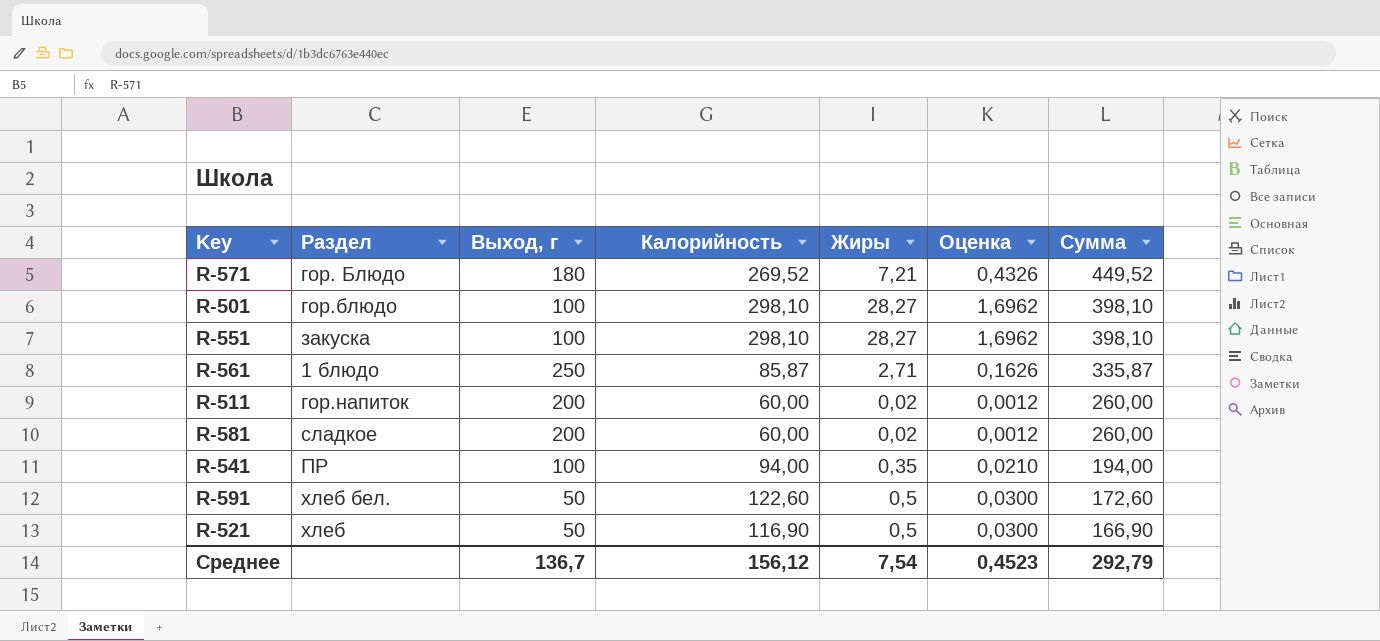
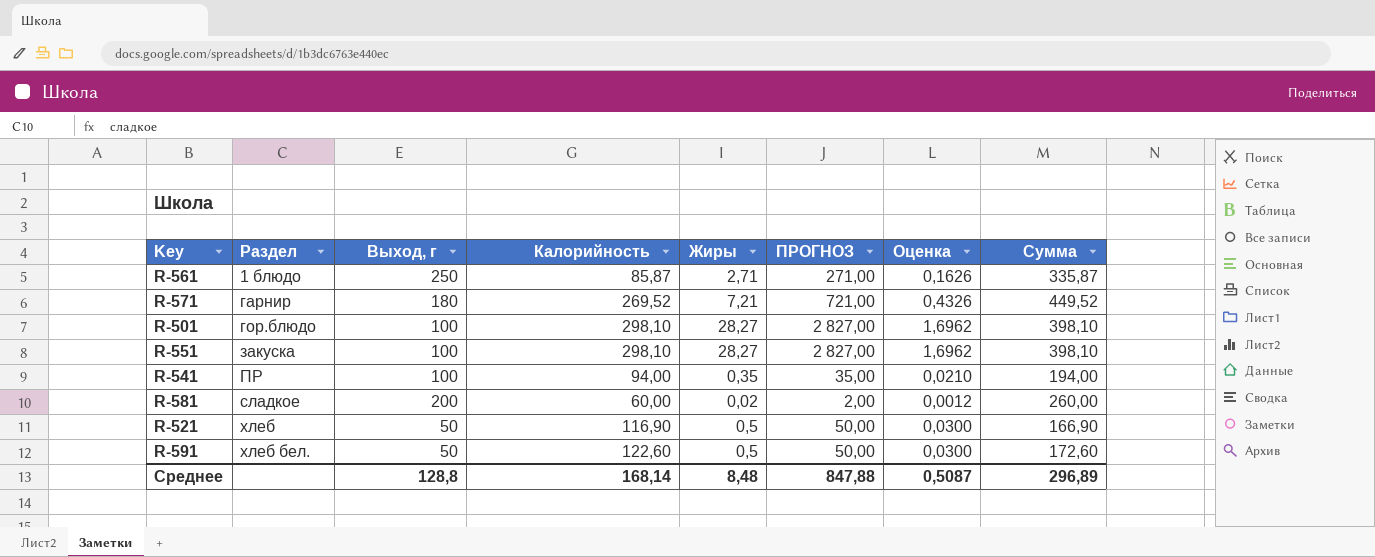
row order: Сумма descending -> Раздел ascending
column ПРОГНОЗ | formula: none -> [Жиры] * 100
row R-511: гор.напиток | 200 | 60,00 | 0,02 | 0,0012 | 260,00 -> none
R-571 | Раздел: гор. Блюдо -> гарнир
Среднее | Выход, г: 136,7 -> 128,8
Среднее | Калорийность: 156,12 -> 168,14
Среднее | Жиры: 7,54 -> 8,48
Среднее | Оценка: 0,4523 -> 0,5087
Среднее | Сумма: 292,79 -> 296,89

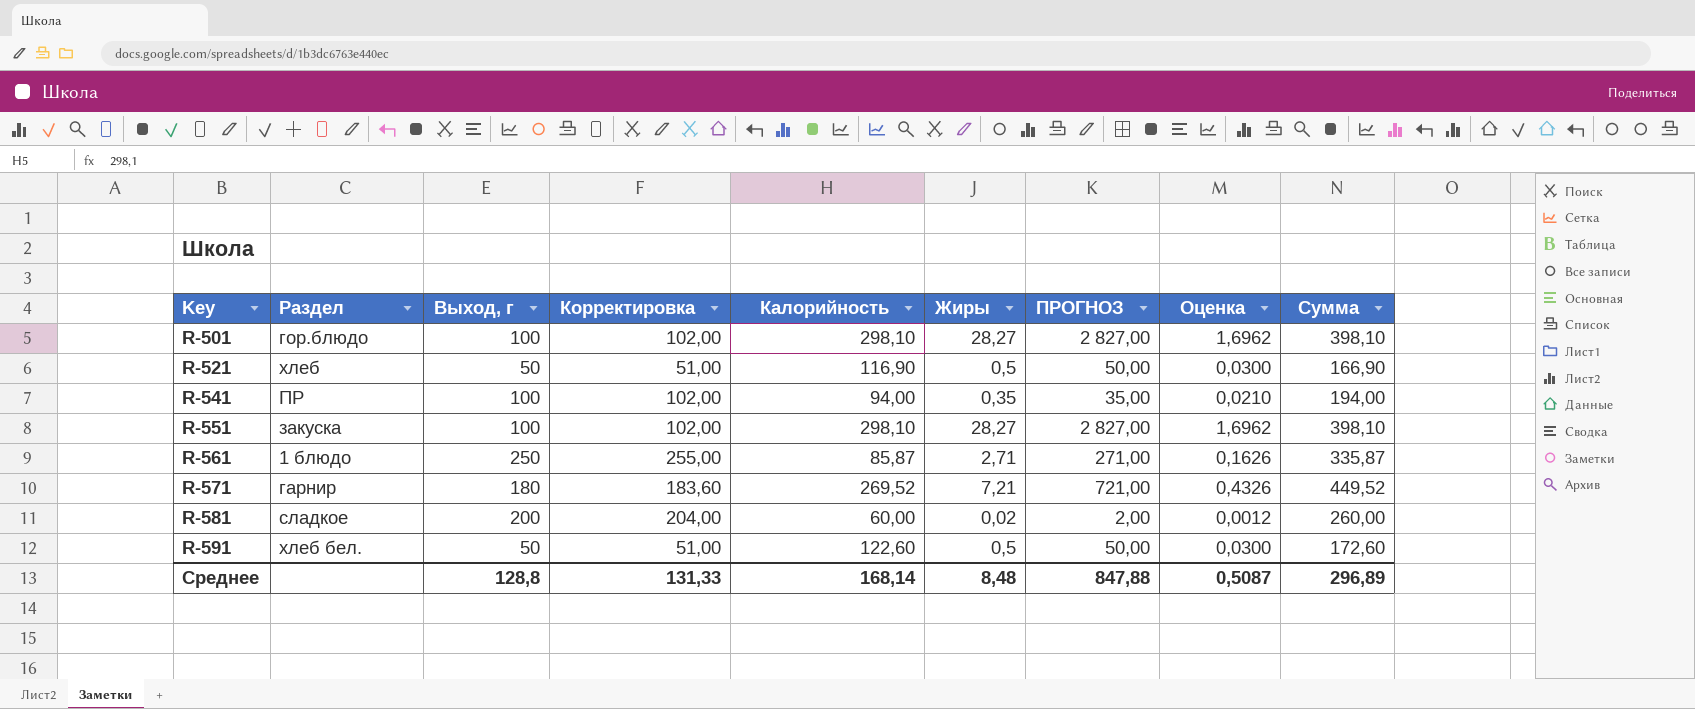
row order: Раздел ascending -> Key ascending
column Корректировка | formula: none -> [Выход, г] * 1,02

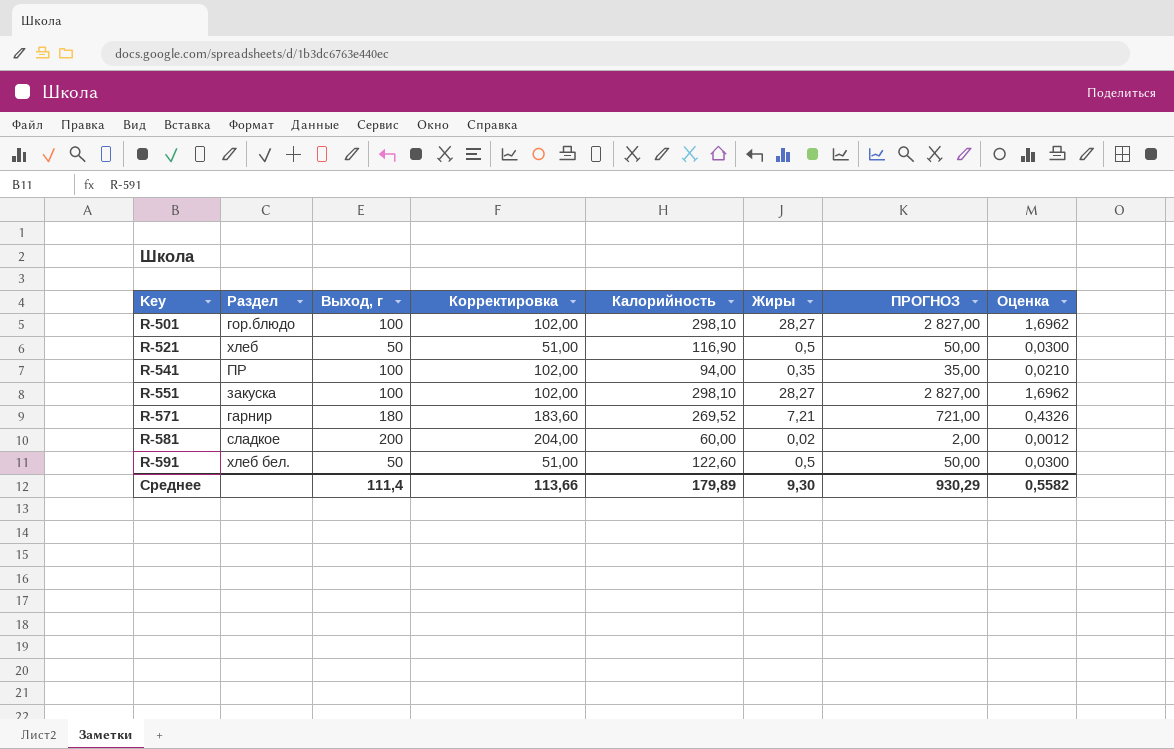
column Сумма | formula: [Выход, г] + [Калорийность] -> none
row R-561: 1 блюдо | 250 | 255,00 | 85,87 | 2,71 | 271,00 | 0,1626 | 335,87 -> none
Среднее | Выход, г: 128,8 -> 111,4
Среднее | Корректировка: 131,33 -> 113,66
Среднее | Калорийность: 168,14 -> 179,89
Среднее | Жиры: 8,48 -> 9,30
Среднее | ПРОГНОЗ: 847,88 -> 930,29
Среднее | Оценка: 0,5087 -> 0,5582

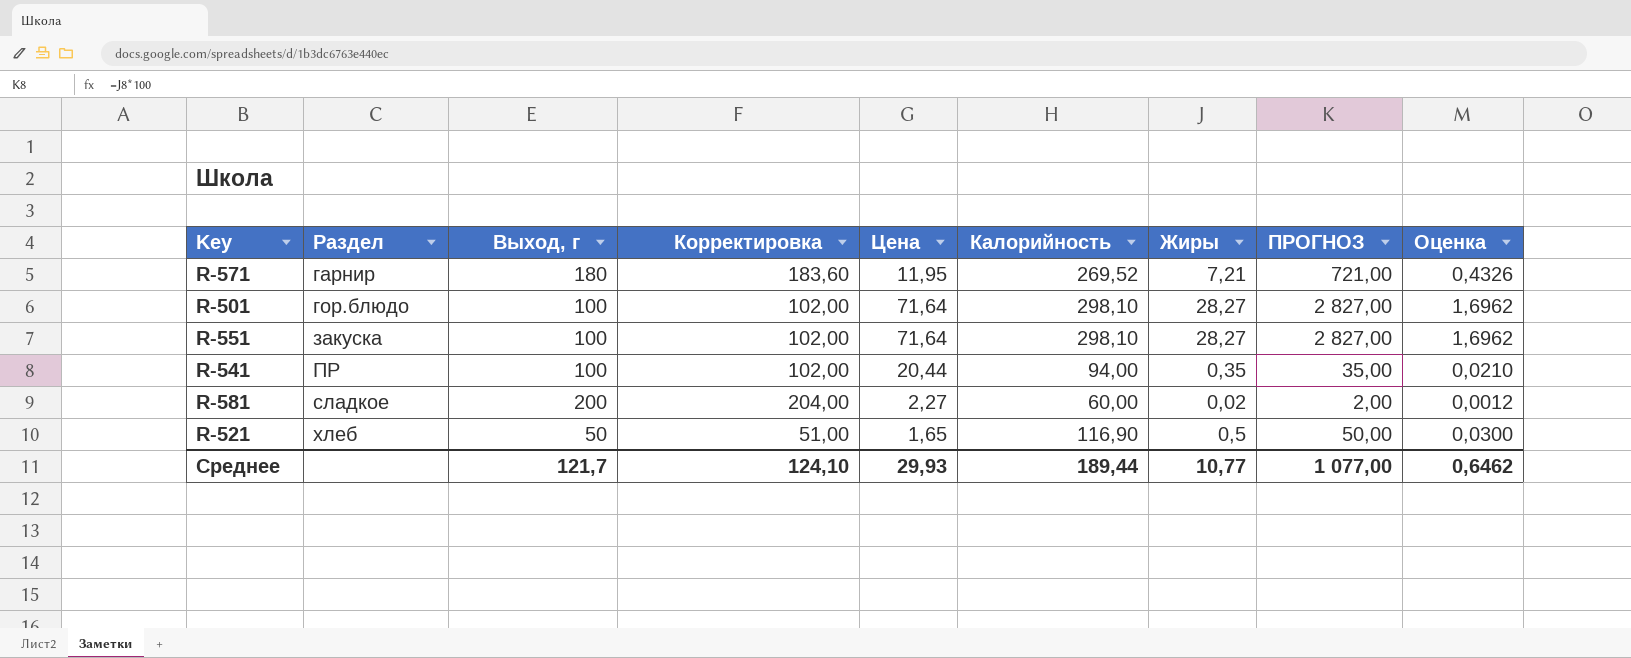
row order: Key ascending -> Раздел ascending
column Цена | position: none -> 5
row R-591: хлеб бел. | 50 | 51,00 | 122,60 | 0,5 | 50,00 | 0,0300 -> none
Среднее | Выход, г: 111,4 -> 121,7
Среднее | Корректировка: 113,66 -> 124,10
Среднее | Калорийность: 179,89 -> 189,44
Среднее | Жиры: 9,30 -> 10,77
Среднее | ПРОГНОЗ: 930,29 -> 1 077,00
Среднее | Оценка: 0,5582 -> 0,6462

